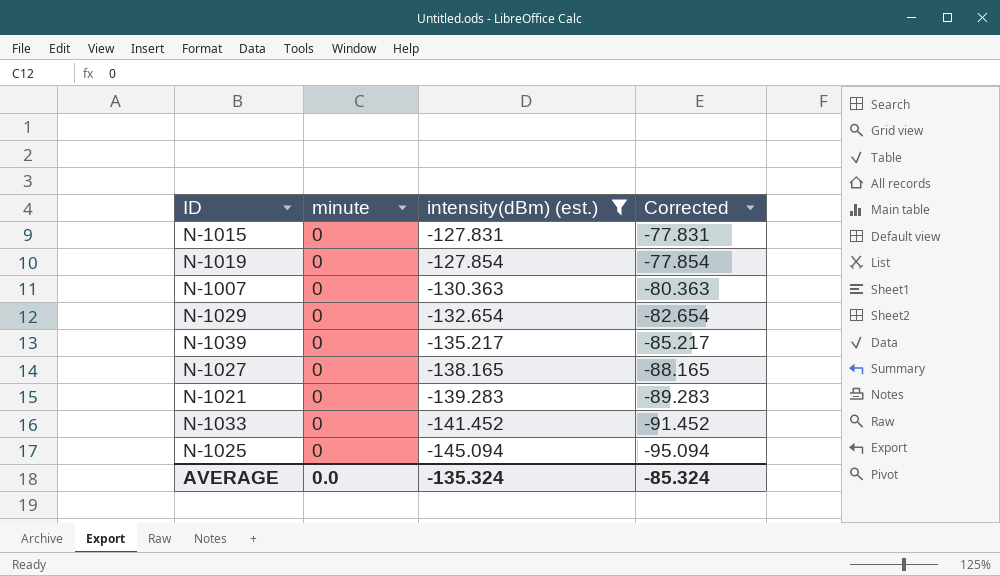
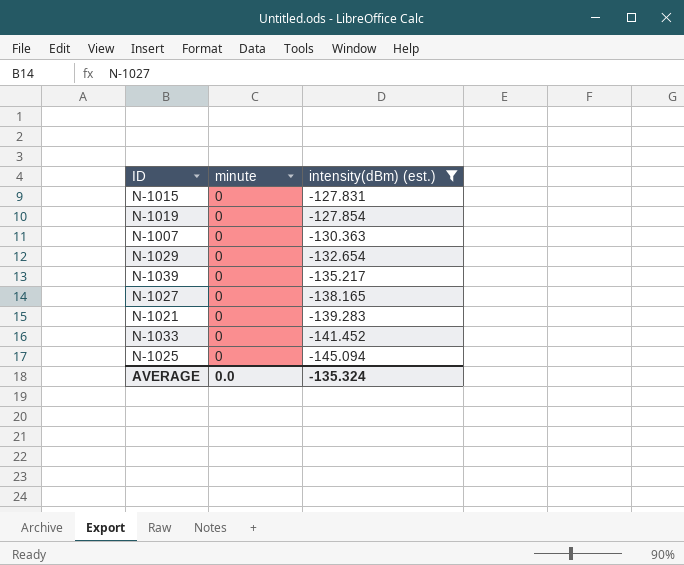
column Corrected | formula: [intensity(dBm) (est.)] + 50 -> none

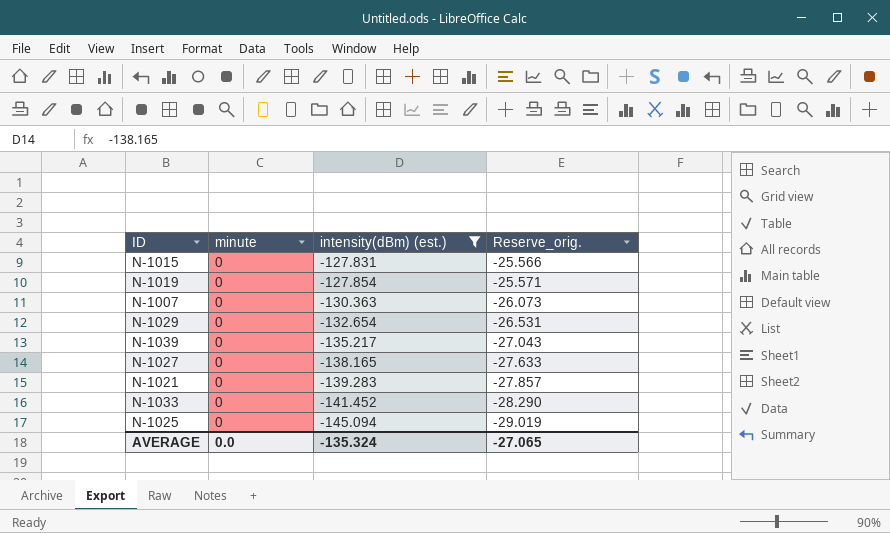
column Reserve_orig. | formula: none -> [intensity(dBm) (est.)] * 0.2

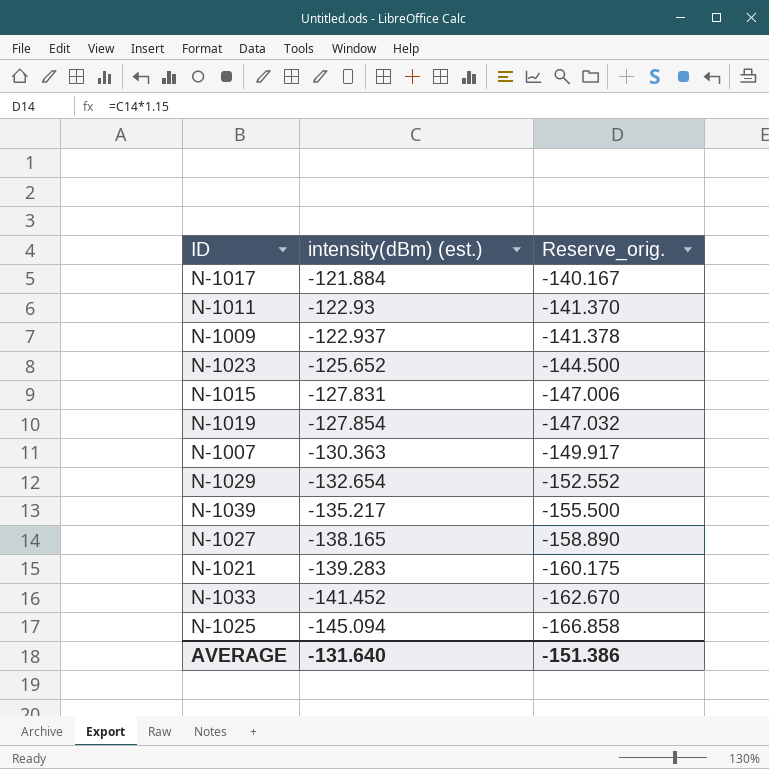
filter: intensity(dBm) (est.) <= -127.831 -> none
column minute | position: 2 -> none
column Reserve_orig. | formula: [intensity(dBm) (est.)] * 0.2 -> [intensity(dBm) (est.)] * 1.15
AVERAGE | intensity(dBm) (est.): -135.324 -> -131.640
AVERAGE | Reserve_orig.: -27.065 -> -151.386

